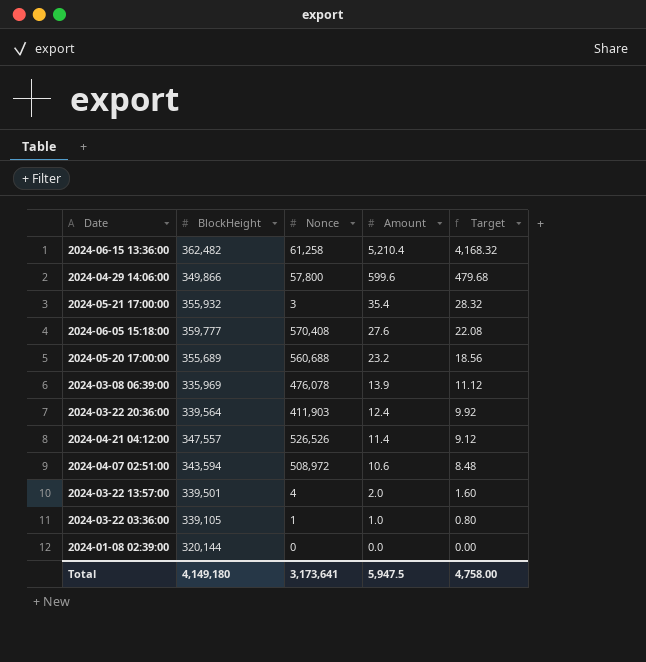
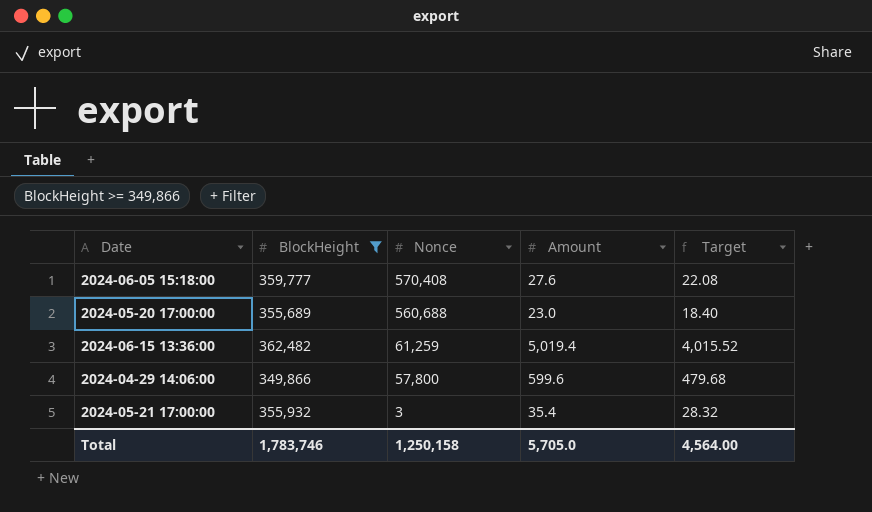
filter: none -> BlockHeight >= 349,866
row order: Amount descending -> Nonce descending
2024-05-20 17:00:00 | Amount: 23.2 -> 23.0
2024-05-20 17:00:00 | Target: 18.56 -> 18.40
2024-06-15 13:36:00 | Nonce: 61,258 -> 61,259
2024-06-15 13:36:00 | Amount: 5,210.4 -> 5,019.4
2024-06-15 13:36:00 | Target: 4,168.32 -> 4,015.52
Total | BlockHeight: 4,149,180 -> 1,783,746
Total | Nonce: 3,173,641 -> 1,250,158
Total | Amount: 5,947.5 -> 5,705.0
Total | Target: 4,758.00 -> 4,564.00

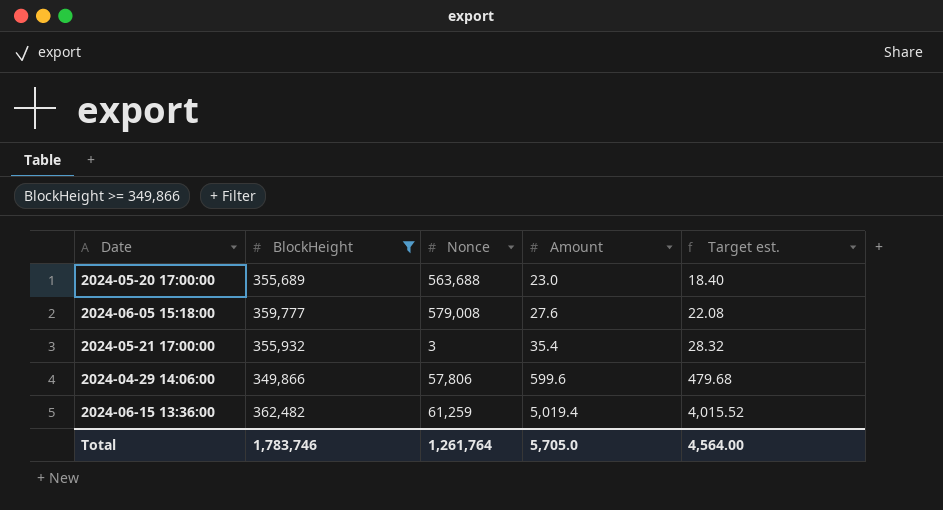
row order: Nonce descending -> Amount ascending
column name: Target -> Target est.
2024-05-20 17:00:00 | Nonce: 560,688 -> 563,688
2024-06-05 15:18:00 | Nonce: 570,408 -> 579,008
2024-04-29 14:06:00 | Nonce: 57,800 -> 57,806
Total | Nonce: 1,250,158 -> 1,261,764

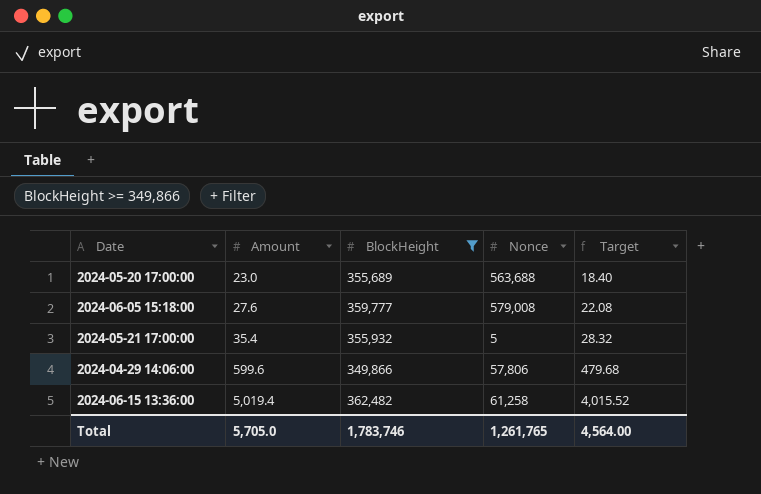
column Amount | position: 4 -> 2
column name: Target est. -> Target
2024-05-21 17:00:00 | Nonce: 3 -> 5
2024-06-15 13:36:00 | Nonce: 61,259 -> 61,258
Total | Nonce: 1,261,764 -> 1,261,765

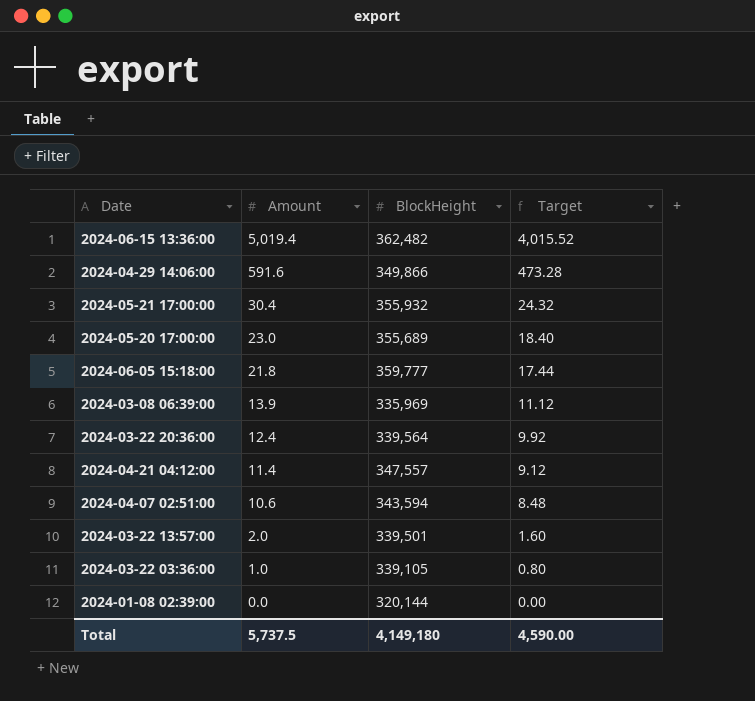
filter: BlockHeight >= 349,866 -> none
row order: Amount ascending -> Amount descending
column Nonce | position: 4 -> none
2024-04-29 14:06:00 | Amount: 599.6 -> 591.6
2024-04-29 14:06:00 | Target: 479.68 -> 473.28
2024-05-21 17:00:00 | Amount: 35.4 -> 30.4
2024-05-21 17:00:00 | Target: 28.32 -> 24.32
2024-06-05 15:18:00 | Amount: 27.6 -> 21.8
2024-06-05 15:18:00 | Target: 22.08 -> 17.44
Total | Amount: 5,705.0 -> 5,737.5
Total | BlockHeight: 1,783,746 -> 4,149,180
Total | Target: 4,564.00 -> 4,590.00

